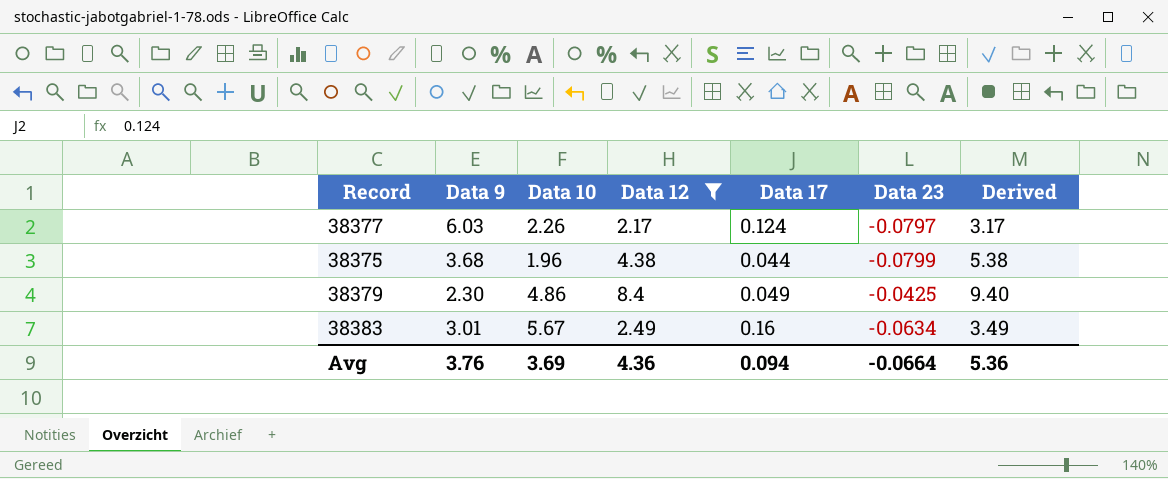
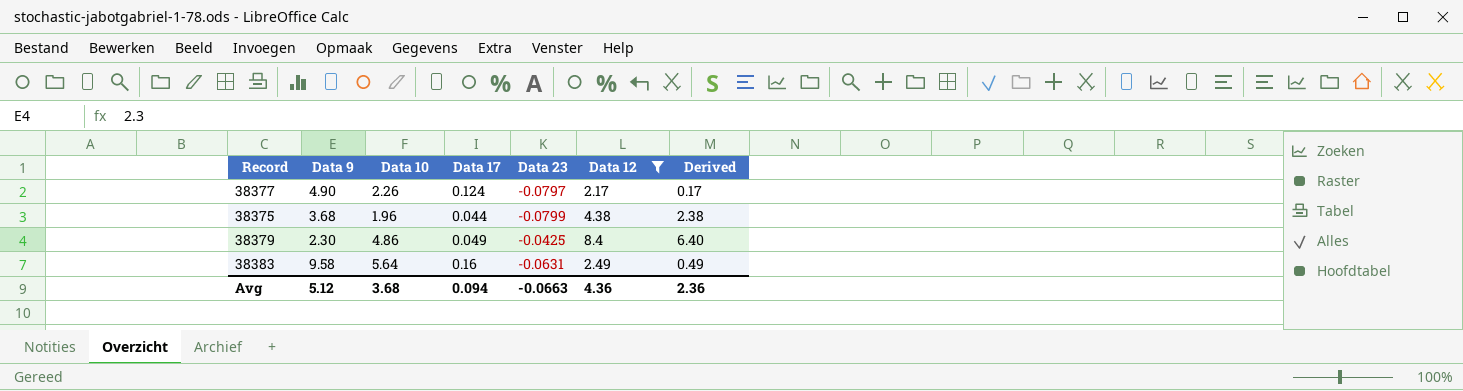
column Data 12 | position: 4 -> 6
column Derived | formula: [Data 12] + 1 -> [Data 12] - 2
38377 | Data 9: 6.03 -> 4.90
38383 | Data 9: 3.01 -> 9.58
38383 | Data 10: 5.67 -> 5.64
38383 | Data 23: -0.0634 -> -0.0631
Avg | Data 9: 3.76 -> 5.12
Avg | Data 10: 3.69 -> 3.68
Avg | Data 23: -0.0664 -> -0.0663
Avg | Derived: 5.36 -> 2.36

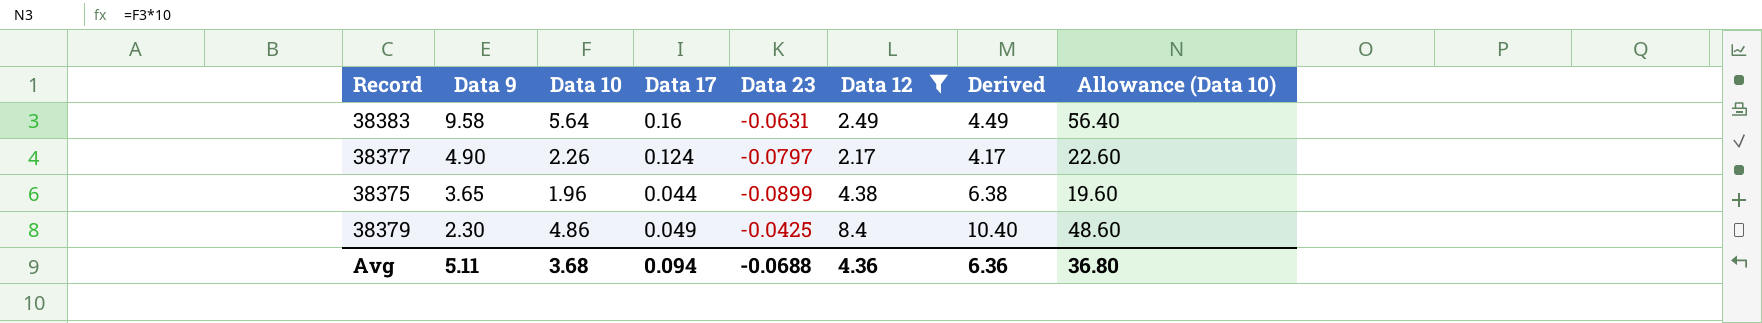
row order: none -> Data 9 descending
column Derived | formula: [Data 12] - 2 -> [Data 12] + 2
column Allowance (Data 10) | formula: none -> [Data 10] * 10
38375 | Data 9: 3.68 -> 3.65
38375 | Data 23: -0.0799 -> -0.0899
Avg | Data 9: 5.12 -> 5.11
Avg | Data 23: -0.0663 -> -0.0688
Avg | Derived: 2.36 -> 6.36

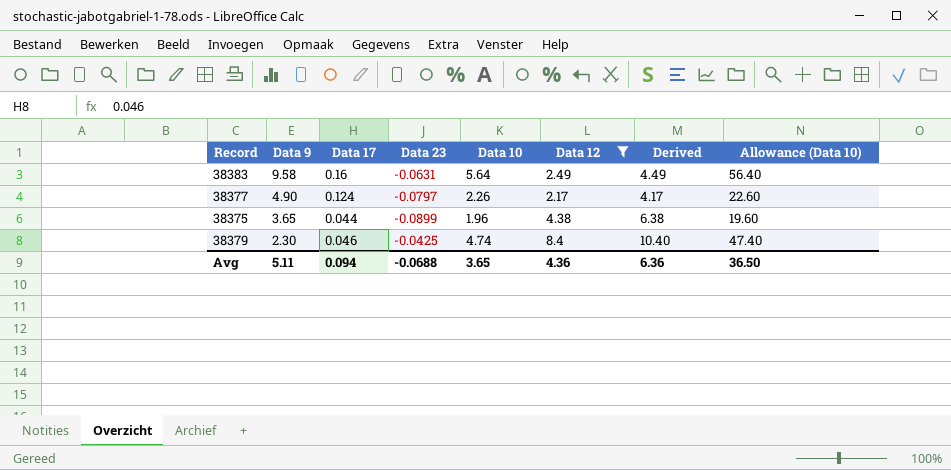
column Data 10 | position: 3 -> 5
38379 | Data 17: 0.049 -> 0.046
38379 | Data 10: 4.86 -> 4.74
38379 | Allowance (Data 10): 48.60 -> 47.40
Avg | Data 10: 3.68 -> 3.65
Avg | Allowance (Data 10): 36.80 -> 36.50

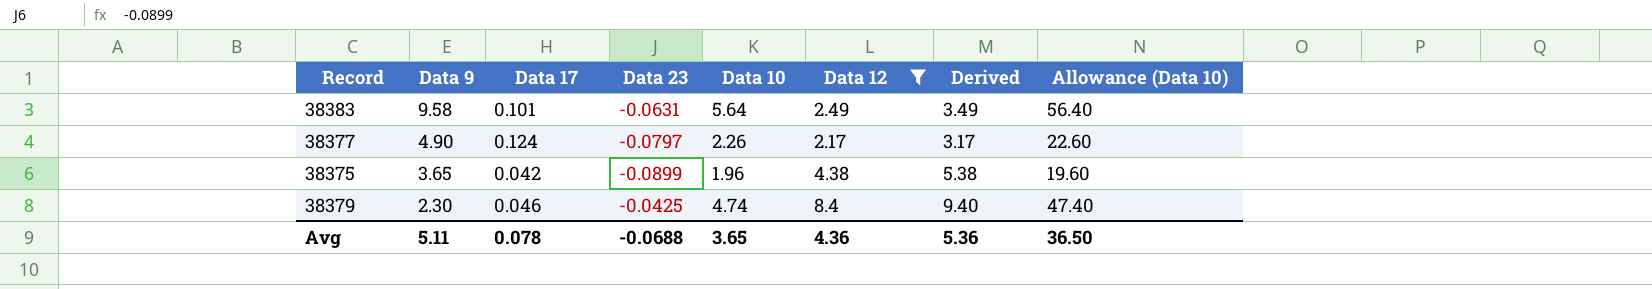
column Derived | formula: [Data 12] + 2 -> [Data 12] + 1
38383 | Data 17: 0.16 -> 0.101
38375 | Data 17: 0.044 -> 0.042
Avg | Data 17: 0.094 -> 0.078
Avg | Derived: 6.36 -> 5.36

